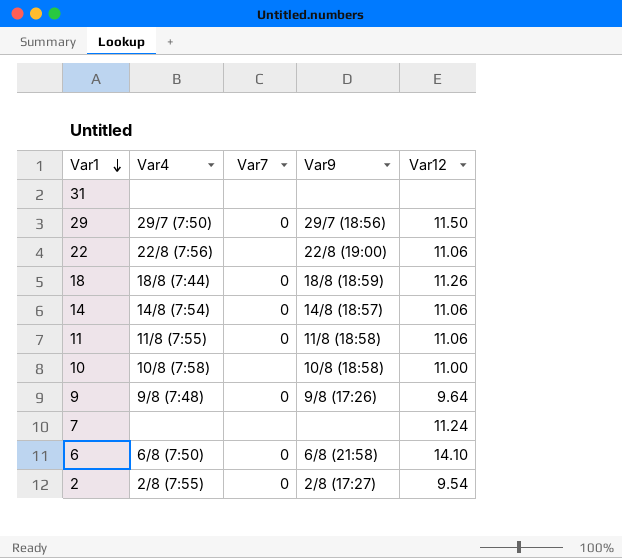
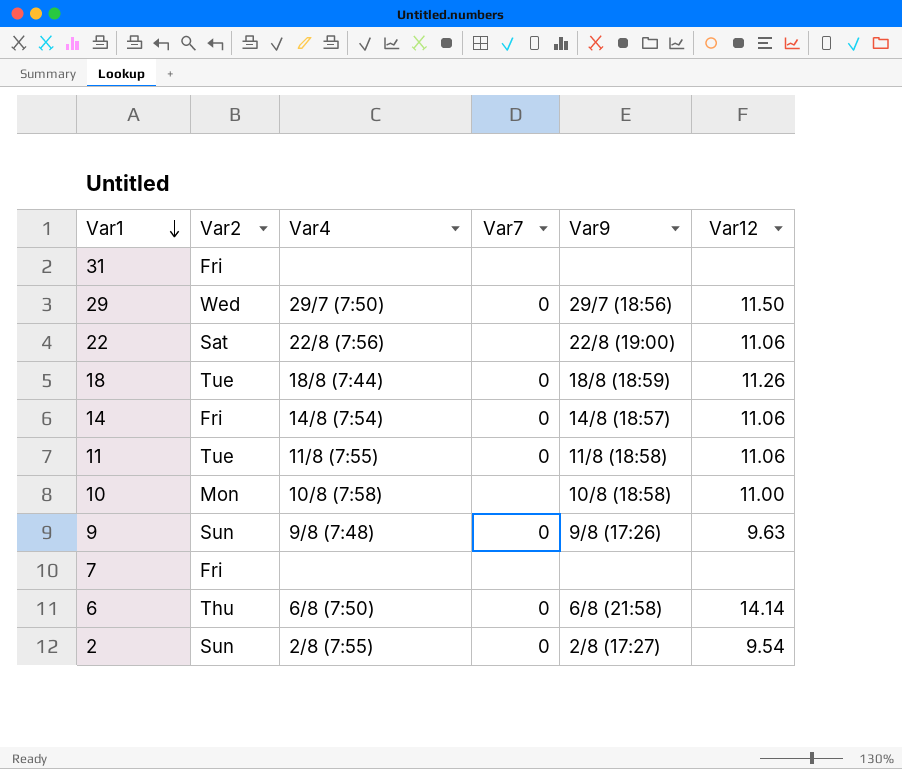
column Var2 | position: none -> 2
9 | Var12: 9.64 -> 9.63
7 | Var12: 11.24 -> none
6 | Var12: 14.10 -> 14.14

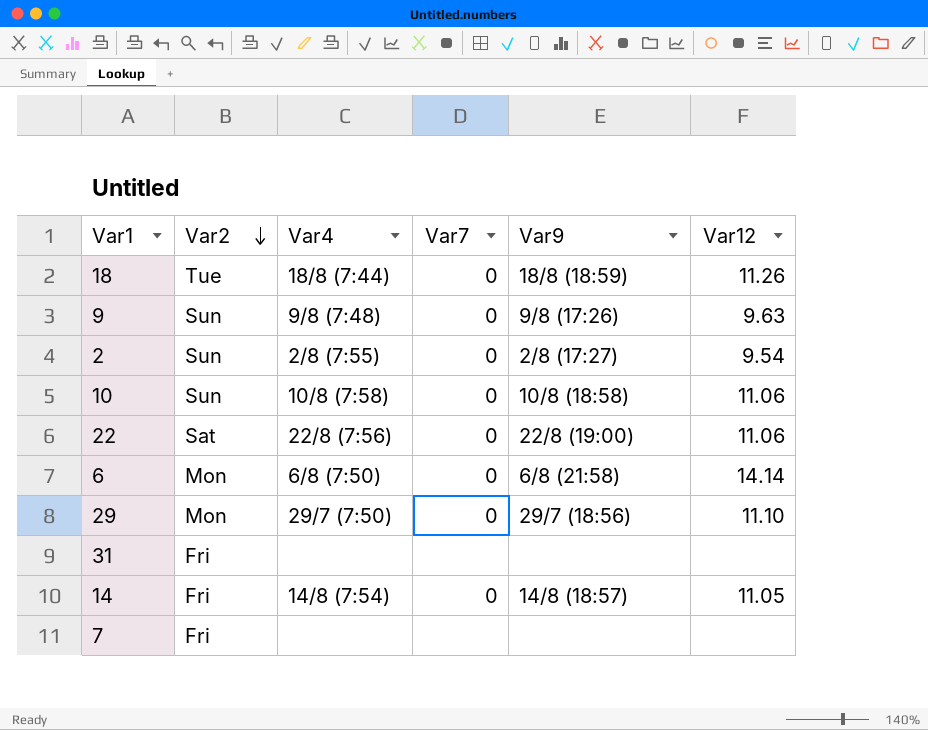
row order: Var1 descending -> Var2 descending
row 11: Tue | 11/8 (7:55) | 0 | 11/8 (18:58) | 11.06 -> none
10 | Var2: Mon -> Sun
10 | Var7: none -> 0
10 | Var12: 11.00 -> 11.06
22 | Var7: none -> 0
6 | Var2: Thu -> Mon
29 | Var2: Wed -> Mon
29 | Var12: 11.50 -> 11.10
14 | Var12: 11.06 -> 11.05

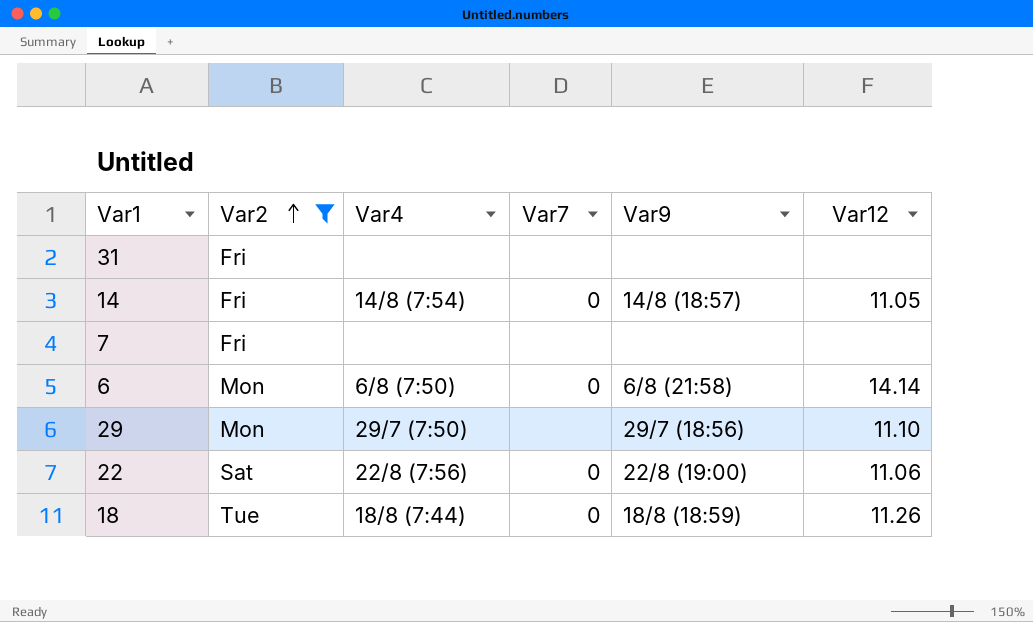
filter: none -> Var2 != Sun
row order: Var2 descending -> Var2 ascending
29 | Var7: 0 -> none

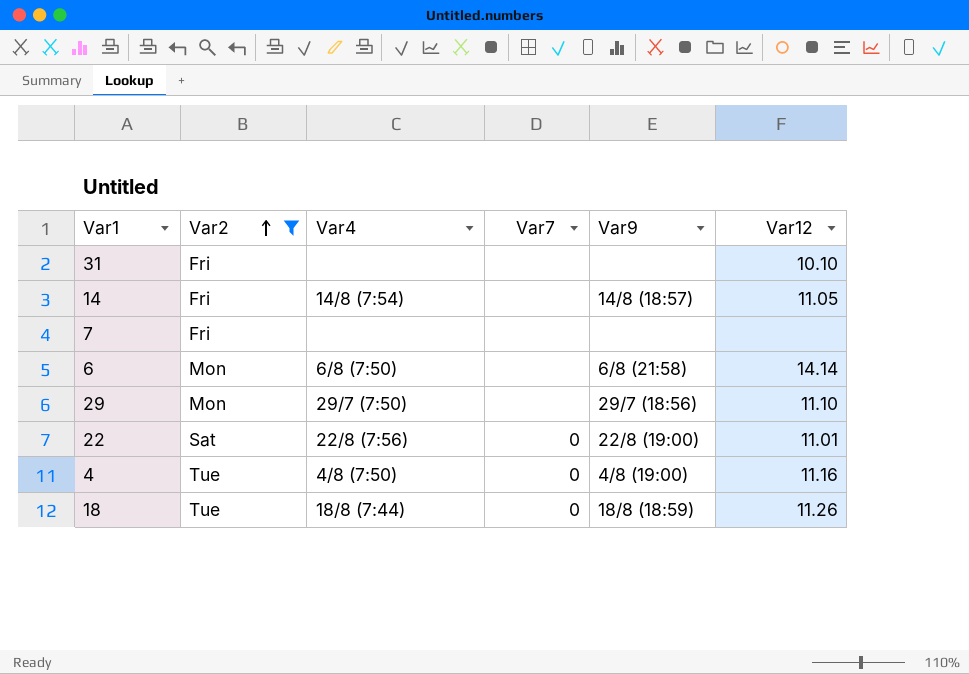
31 | Var12: none -> 10.10
14 | Var7: 0 -> none
6 | Var7: 0 -> none
22 | Var12: 11.06 -> 11.01
row 4: none -> Tue | 4/8 (7:50) | 0 | 4/8 (19:00) | 11.16

